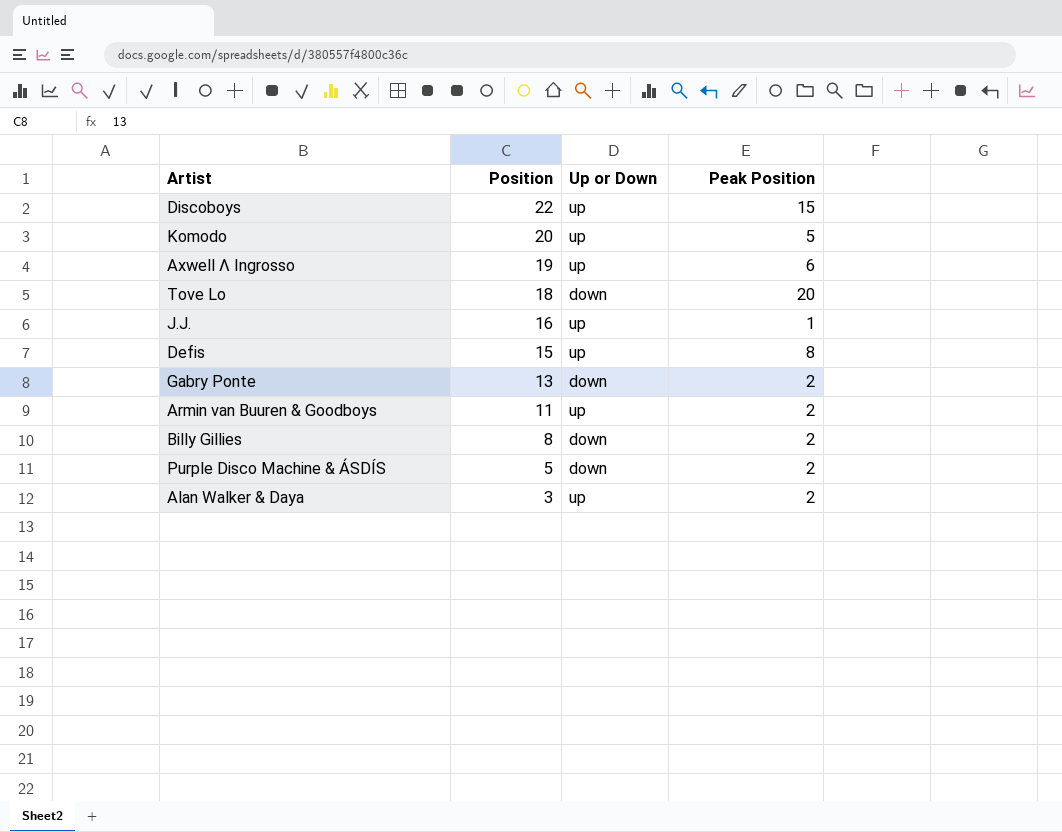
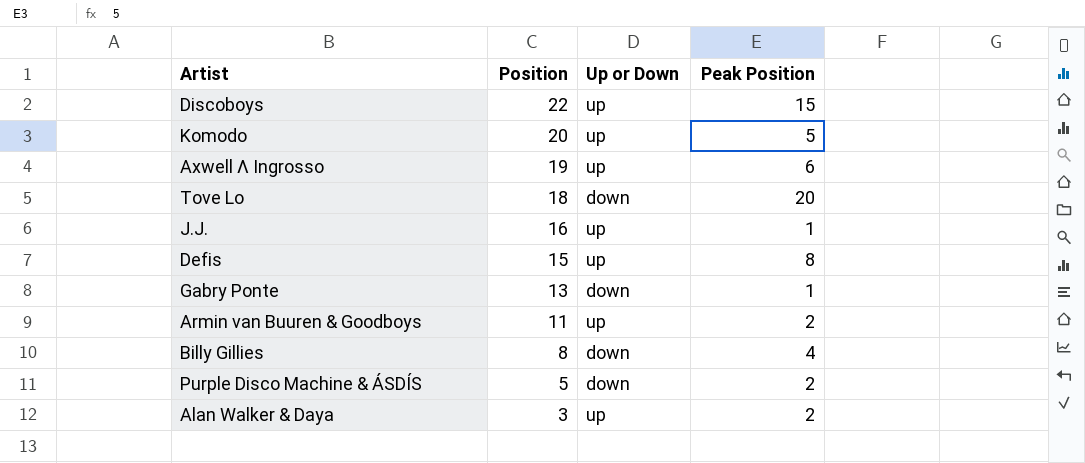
Gabry Ponte | Peak Position: 2 -> 1
Billy Gillies | Peak Position: 2 -> 4

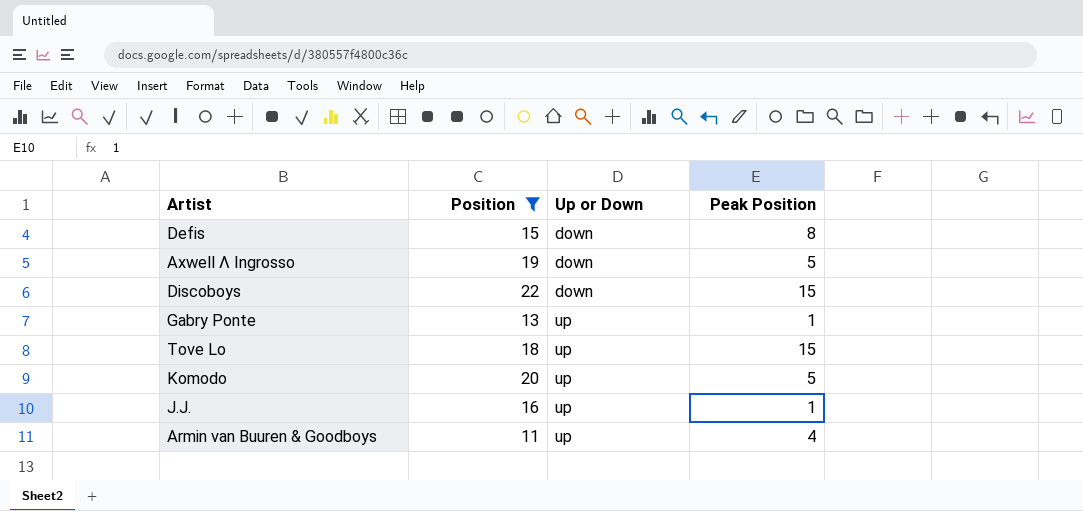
filter: none -> Position >= 11
row order: Position descending -> Up or Down ascending
Defis | Up or Down: up -> down
Axwell Λ Ingrosso | Up or Down: up -> down
Axwell Λ Ingrosso | Peak Position: 6 -> 5
Discoboys | Up or Down: up -> down
Gabry Ponte | Up or Down: down -> up
Tove Lo | Up or Down: down -> up
Tove Lo | Peak Position: 20 -> 15
Armin van Buuren & Goodboys | Peak Position: 2 -> 4

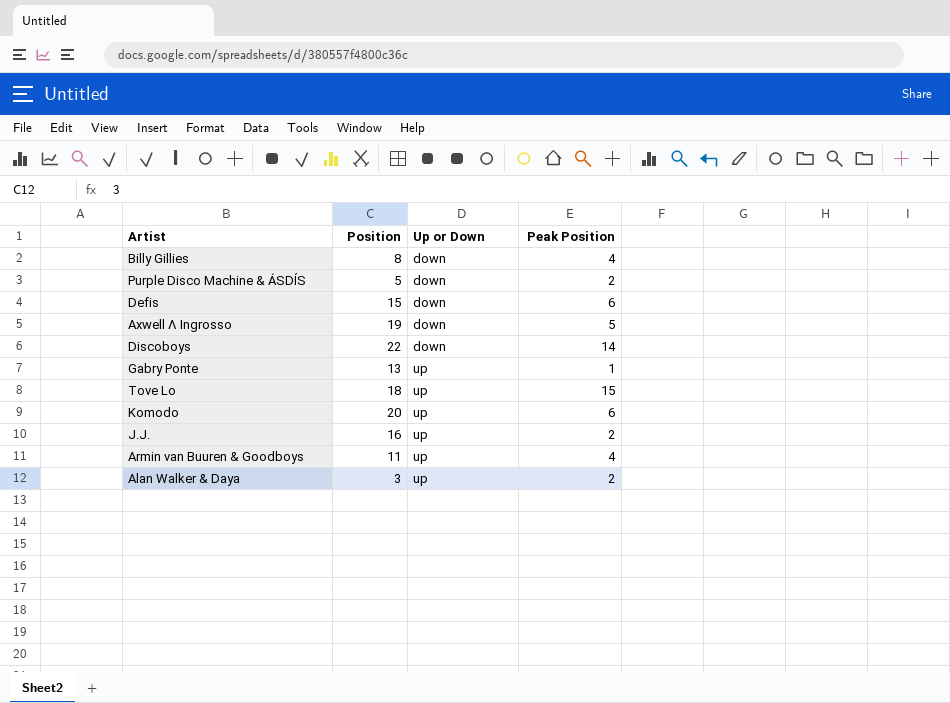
filter: Position >= 11 -> none
Defis | Peak Position: 8 -> 6
Discoboys | Peak Position: 15 -> 14
Komodo | Peak Position: 5 -> 6
J.J. | Peak Position: 1 -> 2

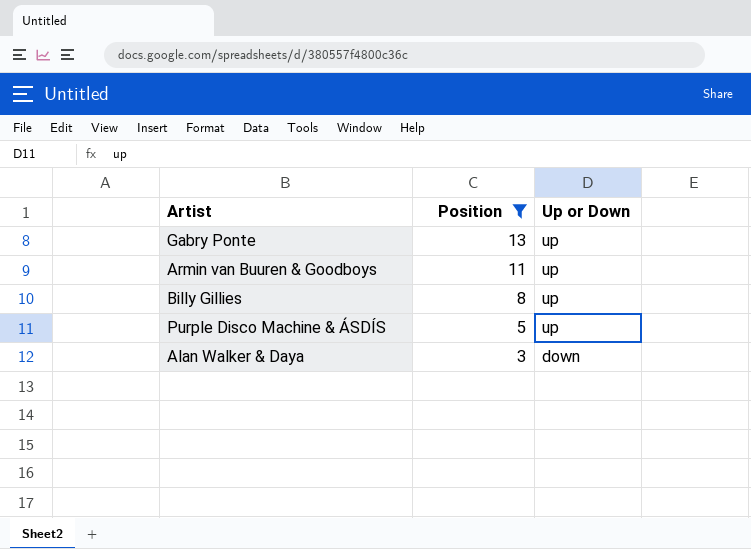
filter: none -> Position <= 13
row order: Up or Down ascending -> Position descending
column Peak Position | position: 4 -> none
Billy Gillies | Up or Down: down -> up
Purple Disco Machine & ÁSDÍS | Up or Down: down -> up
Alan Walker & Daya | Up or Down: up -> down

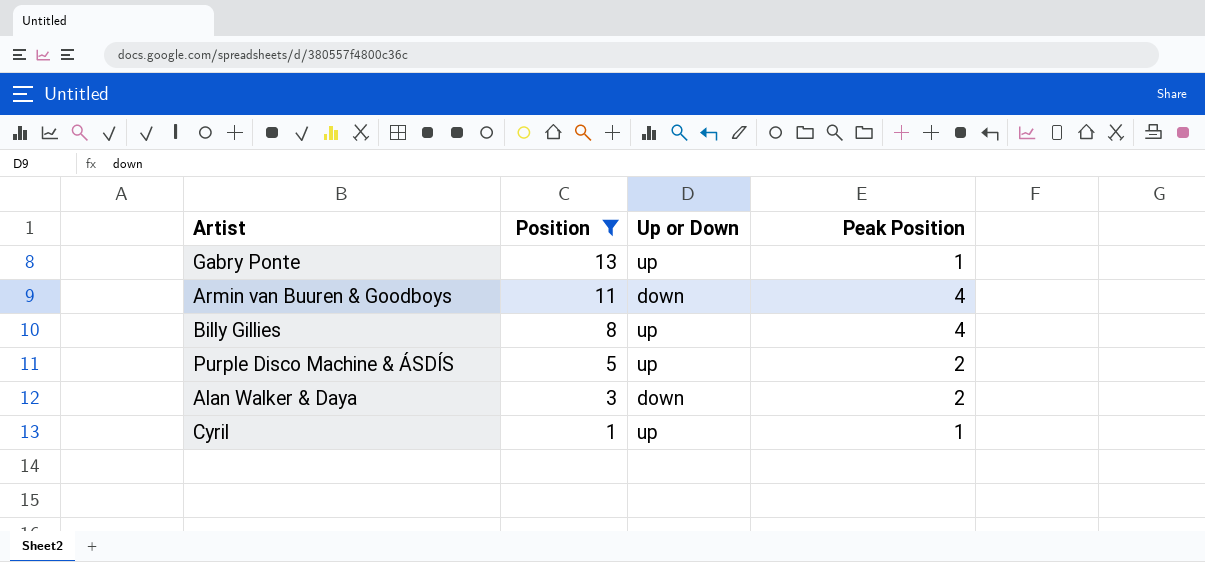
column Peak Position | position: none -> 4
Armin van Buuren & Goodboys | Up or Down: up -> down
row Cyril: none -> 1 | up | 1

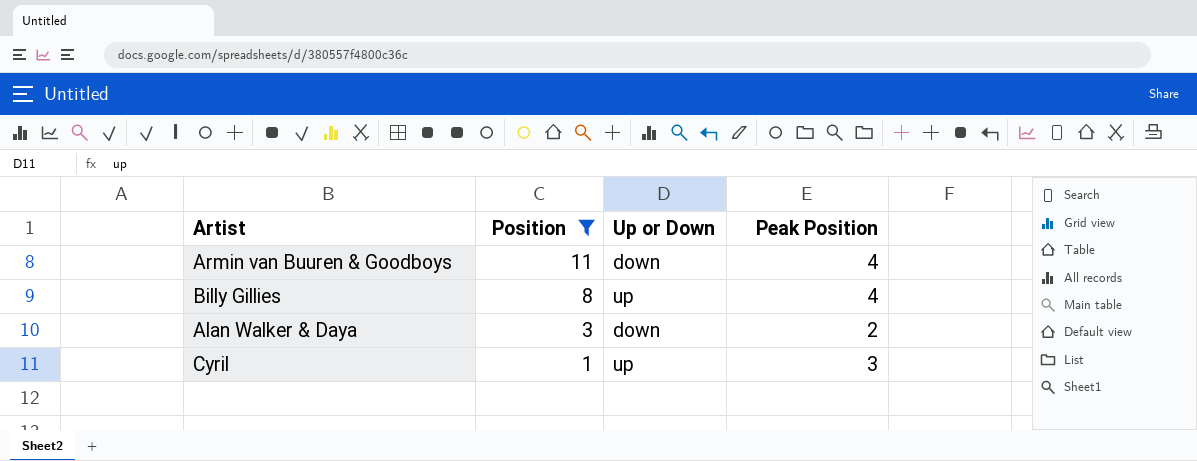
row Gabry Ponte: 13 | up | 1 -> none
row Purple Disco Machine & ÁSDÍS: 5 | up | 2 -> none
Cyril | Peak Position: 1 -> 3

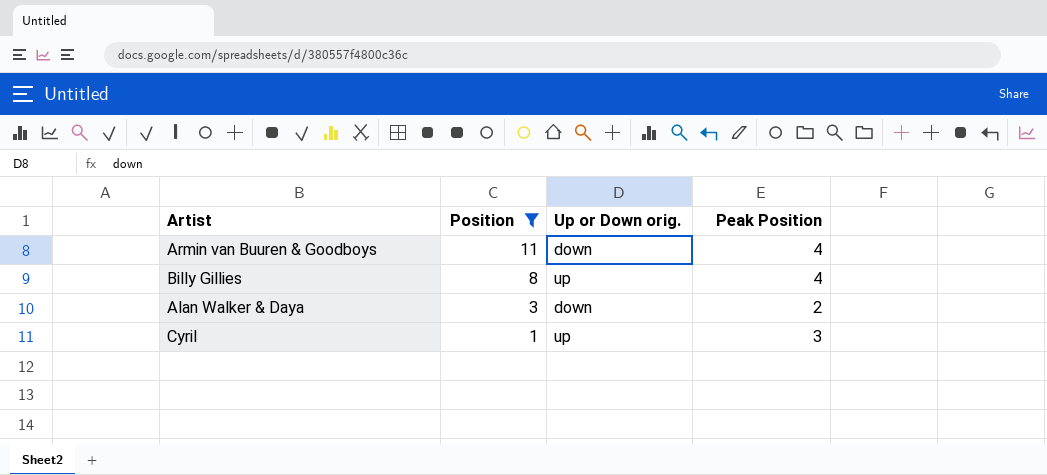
column name: Up or Down -> Up or Down orig.

